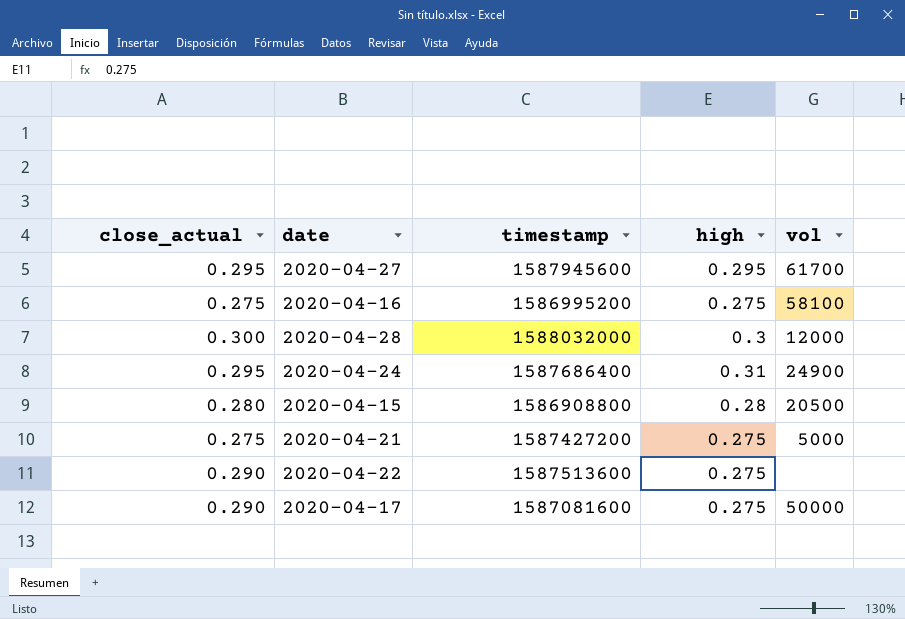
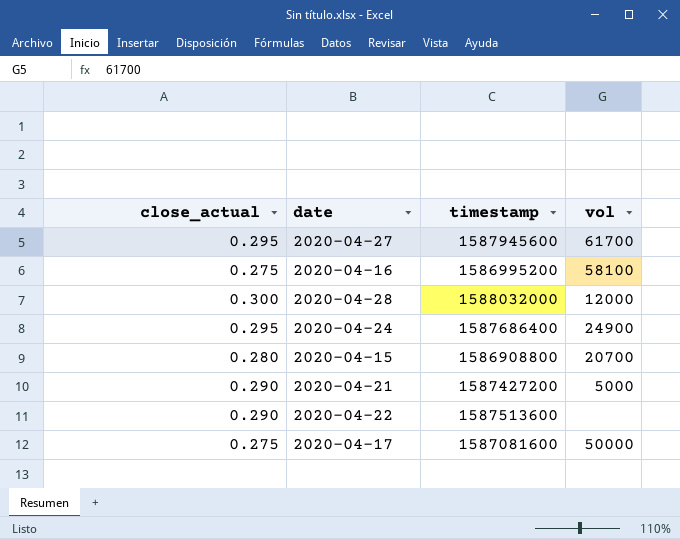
column high | position: 4 -> none
2020-04-15 | vol: 20500 -> 20700
2020-04-21 | close_actual: 0.275 -> 0.290
2020-04-17 | close_actual: 0.290 -> 0.275

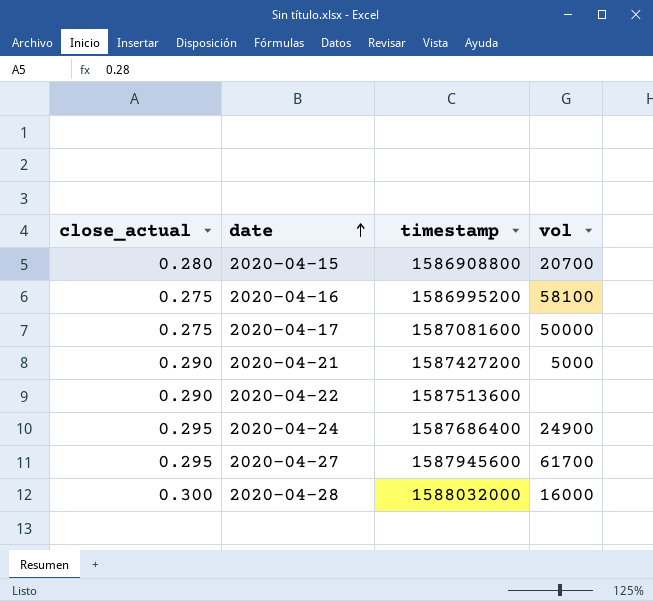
row order: none -> date ascending
2020-04-28 | vol: 12000 -> 16000

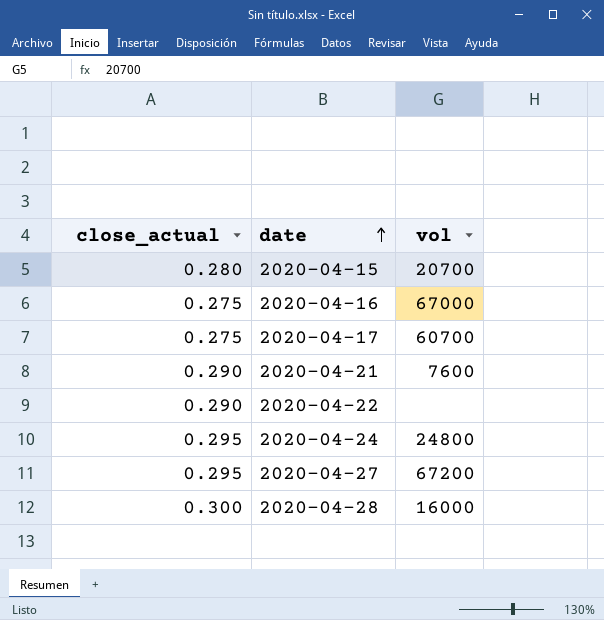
column timestamp | position: 3 -> none
2020-04-16 | vol: 58100 -> 67000
2020-04-17 | vol: 50000 -> 60700
2020-04-21 | vol: 5000 -> 7600
2020-04-24 | vol: 24900 -> 24800
2020-04-27 | vol: 61700 -> 67200

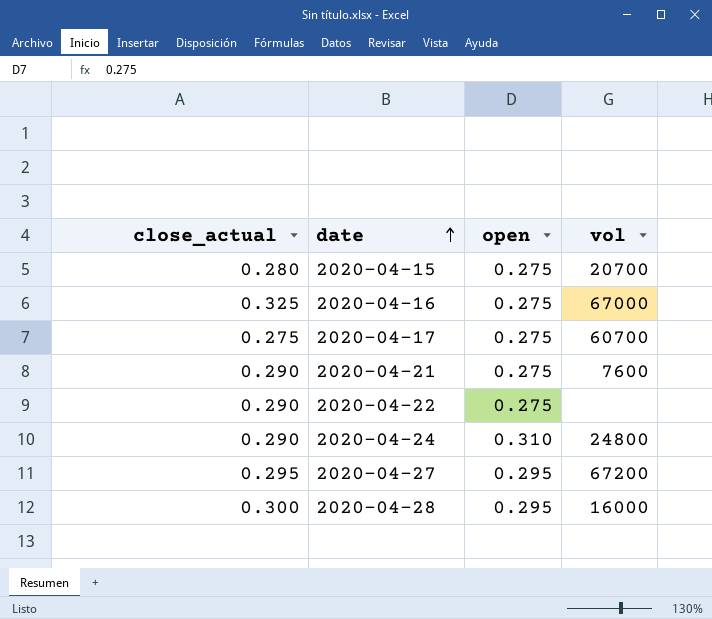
column open | position: none -> 3
2020-04-16 | close_actual: 0.275 -> 0.325
2020-04-24 | close_actual: 0.295 -> 0.290

